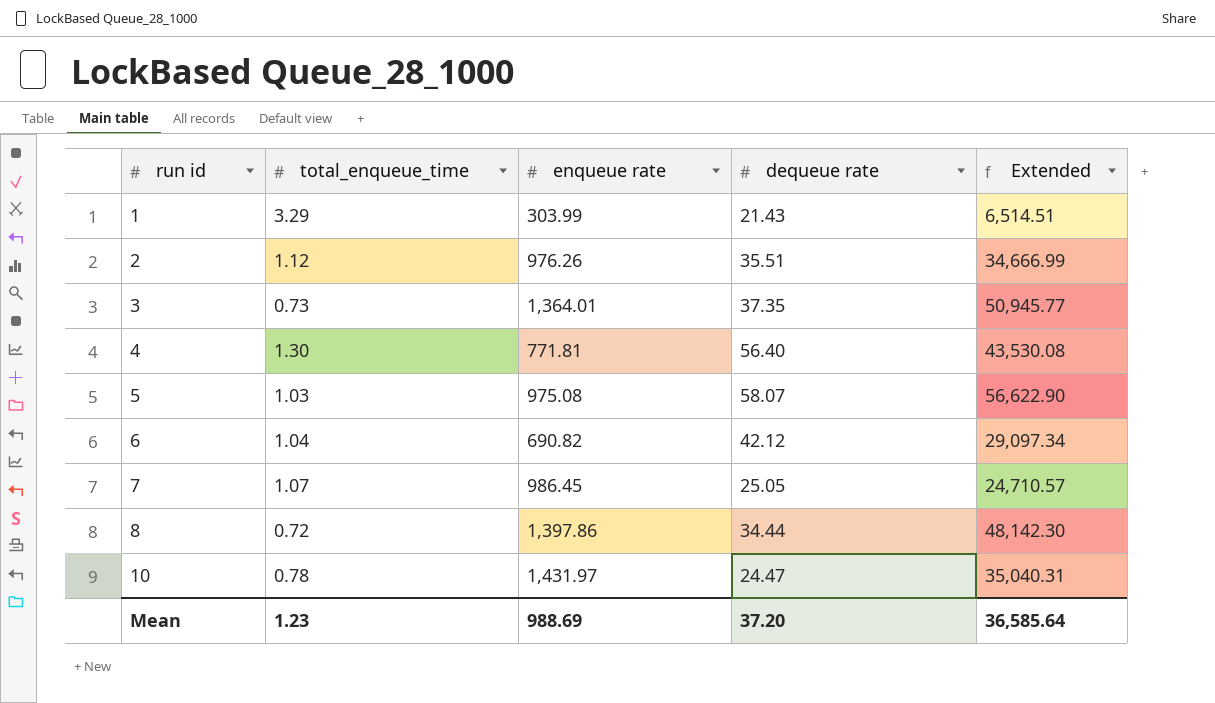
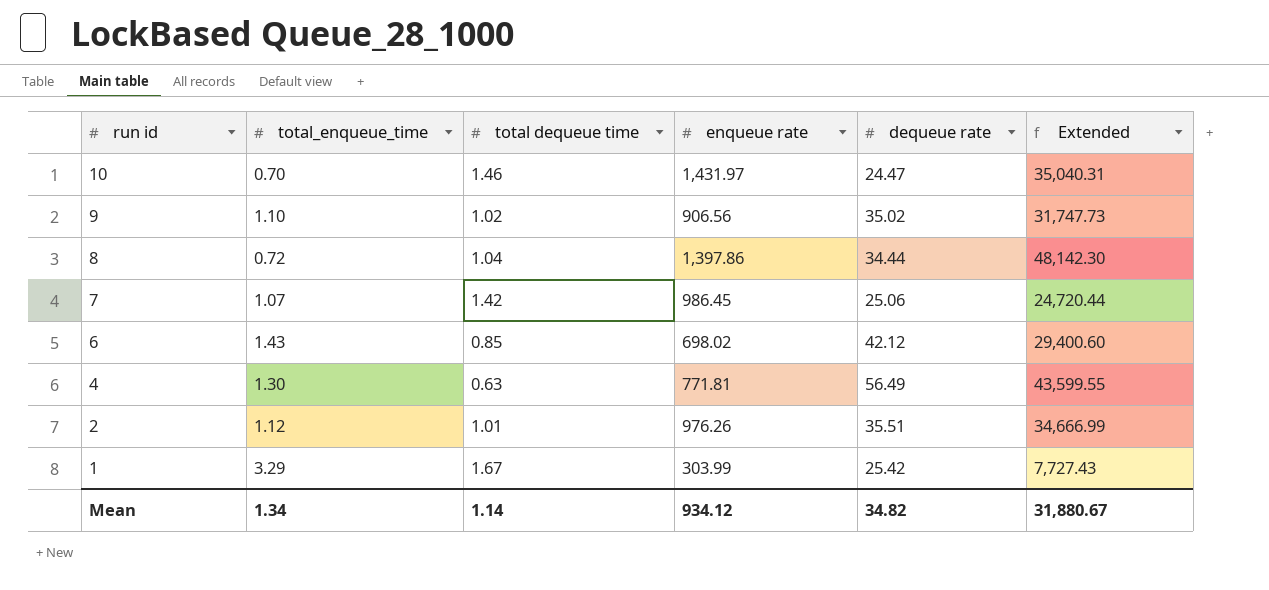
row order: run id ascending -> run id descending
column total dequeue time | position: none -> 3
row 3: 0.73 | 1,364.01 | 37.35 | 50,945.77 -> none
row 5: 1.03 | 975.08 | 58.07 | 56,622.90 -> none
10 | total_enqueue_time: 0.78 -> 0.70
row 9: none -> 1.10 | 1.02 | 906.56 | 35.02 | 31,747.73
7 | dequeue rate: 25.05 -> 25.06
7 | Extended: 24,710.57 -> 24,720.44
6 | total_enqueue_time: 1.04 -> 1.43
6 | enqueue rate: 690.82 -> 698.02
6 | Extended: 29,097.34 -> 29,400.60
4 | dequeue rate: 56.40 -> 56.49
4 | Extended: 43,530.08 -> 43,599.55
1 | dequeue rate: 21.43 -> 25.42
1 | Extended: 6,514.51 -> 7,727.43
Mean | total_enqueue_time: 1.23 -> 1.34
Mean | enqueue rate: 988.69 -> 934.12
Mean | dequeue rate: 37.20 -> 34.82
Mean | Extended: 36,585.64 -> 31,880.67

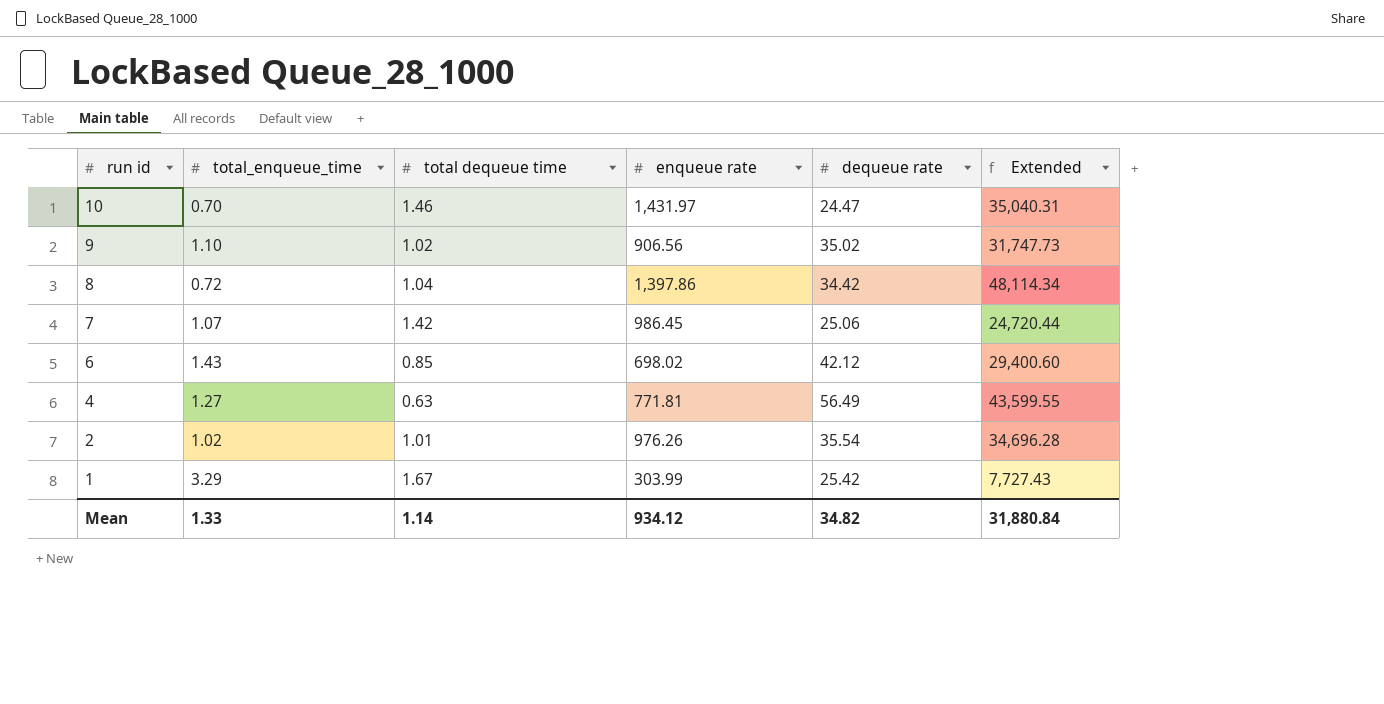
8 | dequeue rate: 34.44 -> 34.42
8 | Extended: 48,142.30 -> 48,114.34
4 | total_enqueue_time: 1.30 -> 1.27
2 | total_enqueue_time: 1.12 -> 1.02
2 | dequeue rate: 35.51 -> 35.54
2 | Extended: 34,666.99 -> 34,696.28
Mean | total_enqueue_time: 1.34 -> 1.33
Mean | Extended: 31,880.67 -> 31,880.84

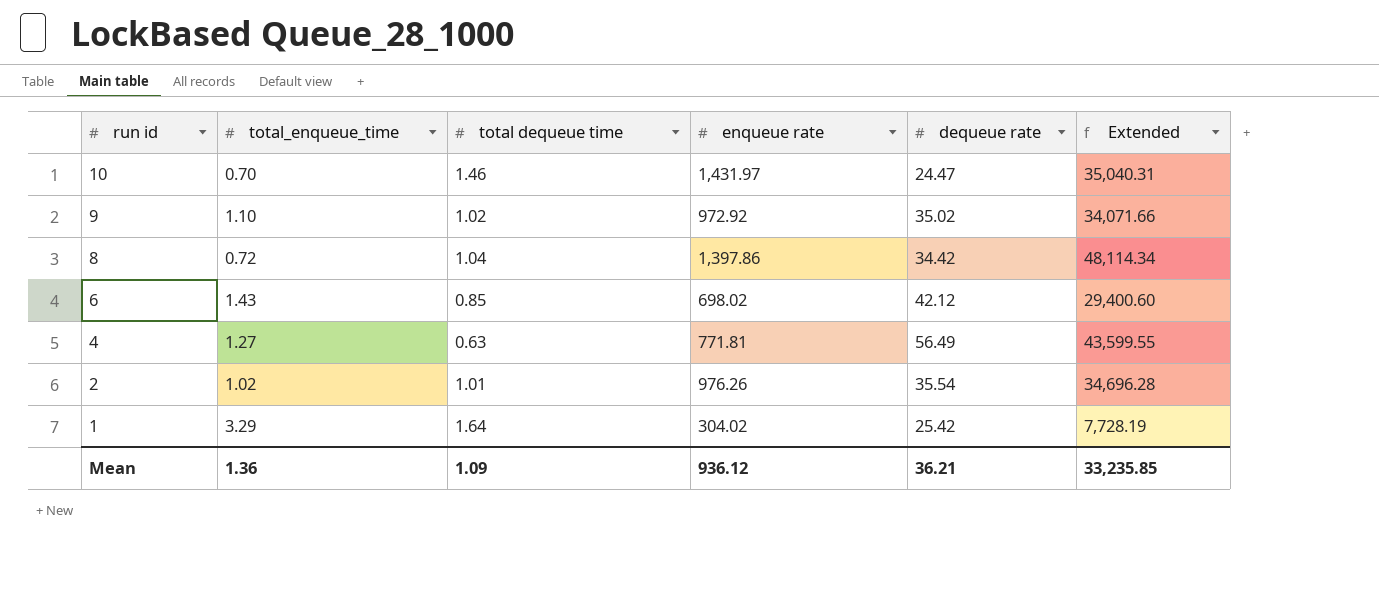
row 7: 1.07 | 1.42 | 986.45 | 25.06 | 24,720.44 -> none
9 | enqueue rate: 906.56 -> 972.92
9 | Extended: 31,747.73 -> 34,071.66
1 | total dequeue time: 1.67 -> 1.64
1 | enqueue rate: 303.99 -> 304.02
1 | Extended: 7,727.43 -> 7,728.19
Mean | total_enqueue_time: 1.33 -> 1.36
Mean | total dequeue time: 1.14 -> 1.09
Mean | enqueue rate: 934.12 -> 936.12
Mean | dequeue rate: 34.82 -> 36.21
Mean | Extended: 31,880.84 -> 33,235.85

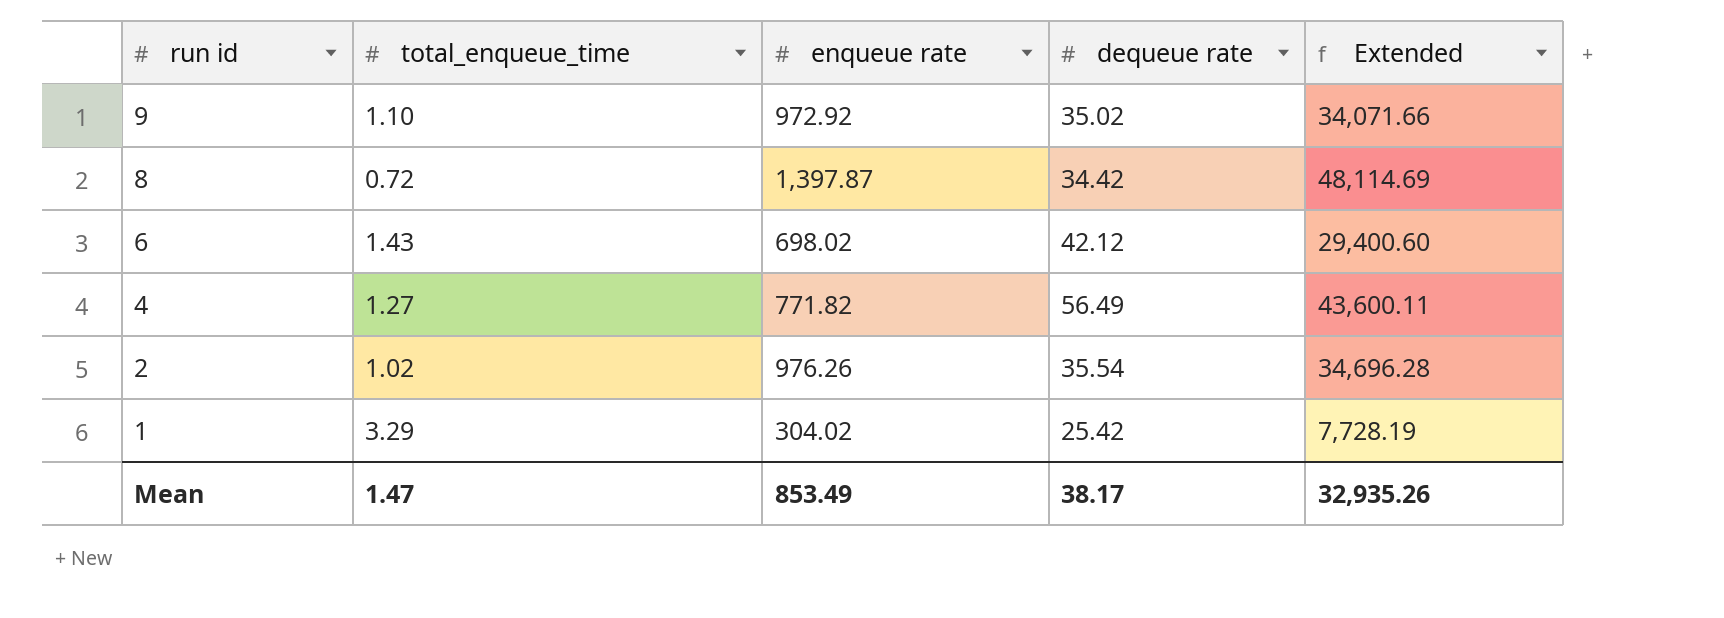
column total dequeue time | position: 3 -> none
row 10: 0.70 | 1.46 | 1,431.97 | 24.47 | 35,040.31 -> none
8 | enqueue rate: 1,397.86 -> 1,397.87
8 | Extended: 48,114.34 -> 48,114.69
4 | enqueue rate: 771.81 -> 771.82
4 | Extended: 43,599.55 -> 43,600.11
Mean | total_enqueue_time: 1.36 -> 1.47
Mean | enqueue rate: 936.12 -> 853.49
Mean | dequeue rate: 36.21 -> 38.17
Mean | Extended: 33,235.85 -> 32,935.26

